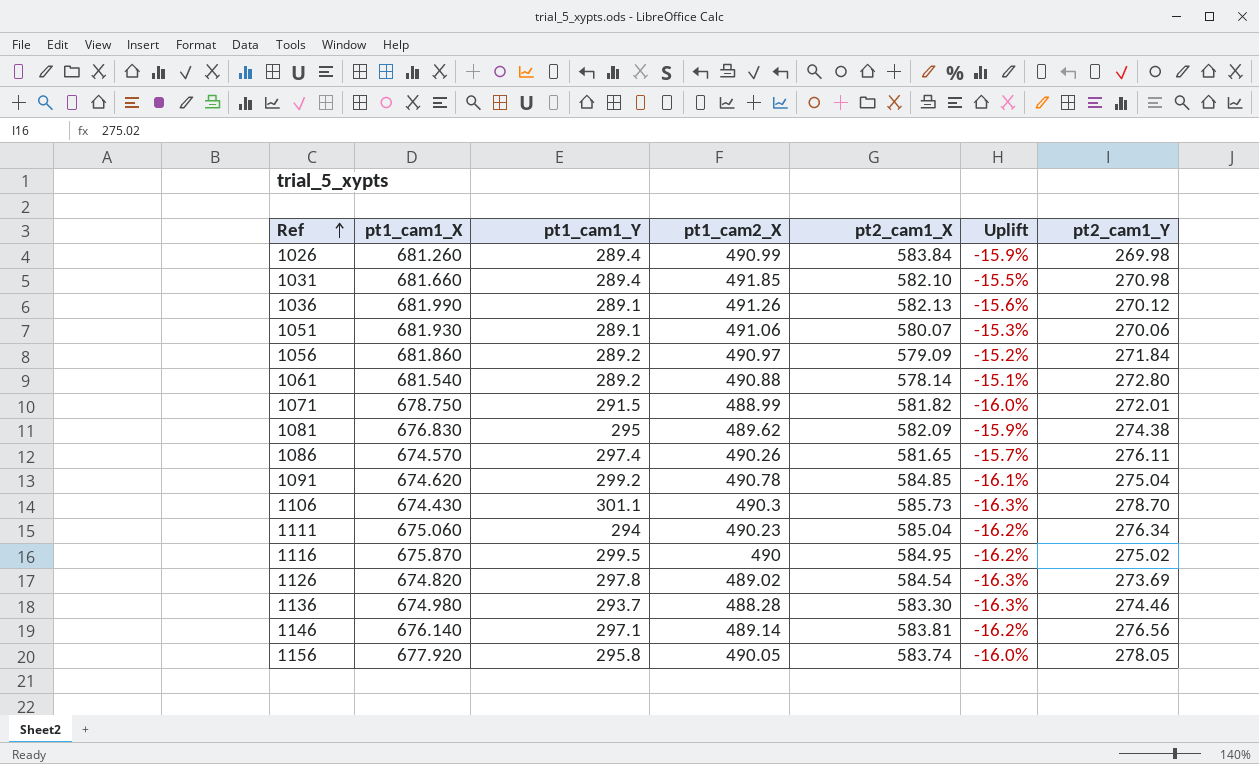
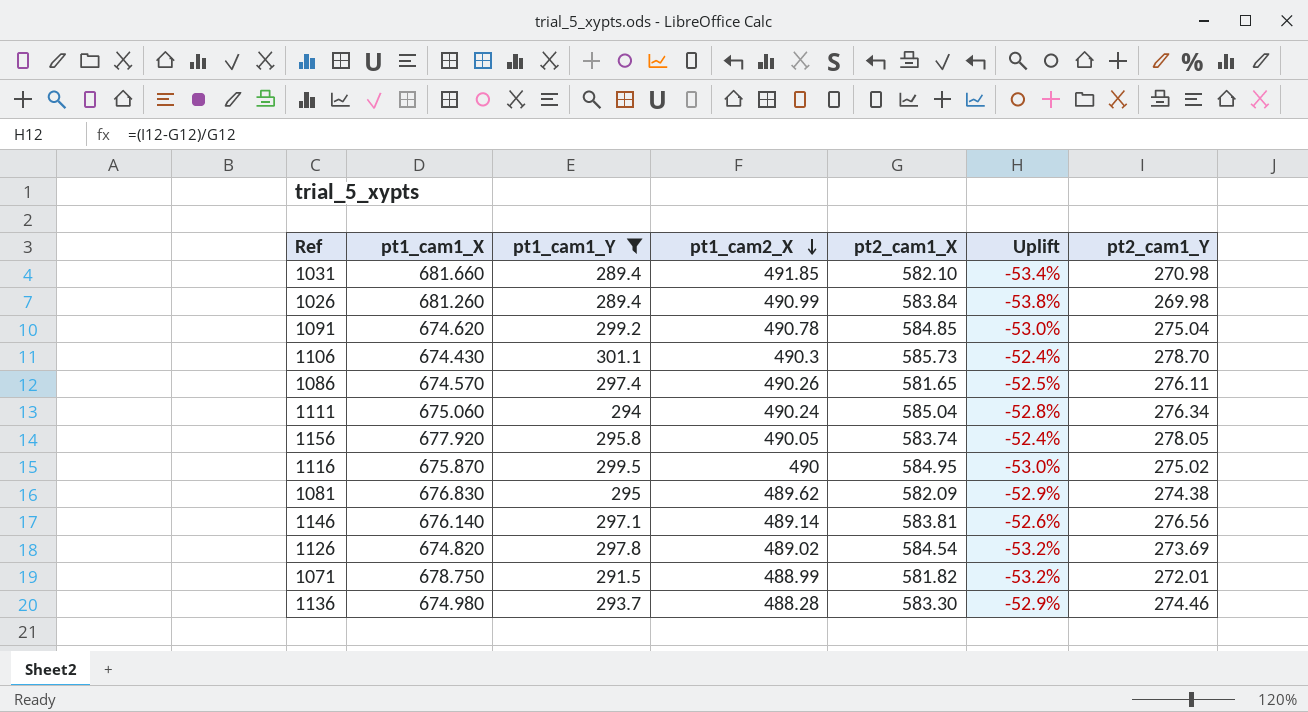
filter: none -> pt1_cam1_Y >= 289.4
row order: Ref ascending -> pt1_cam2_X descending
column Uplift | formula: ([pt1_cam2_X] - [pt2_cam1_X]) / [pt2_cam1_X] -> ([pt2_cam1_Y] - [pt2_cam1_X]) / [pt2_cam1_X]
1111 | pt1_cam2_X: 490.23 -> 490.24

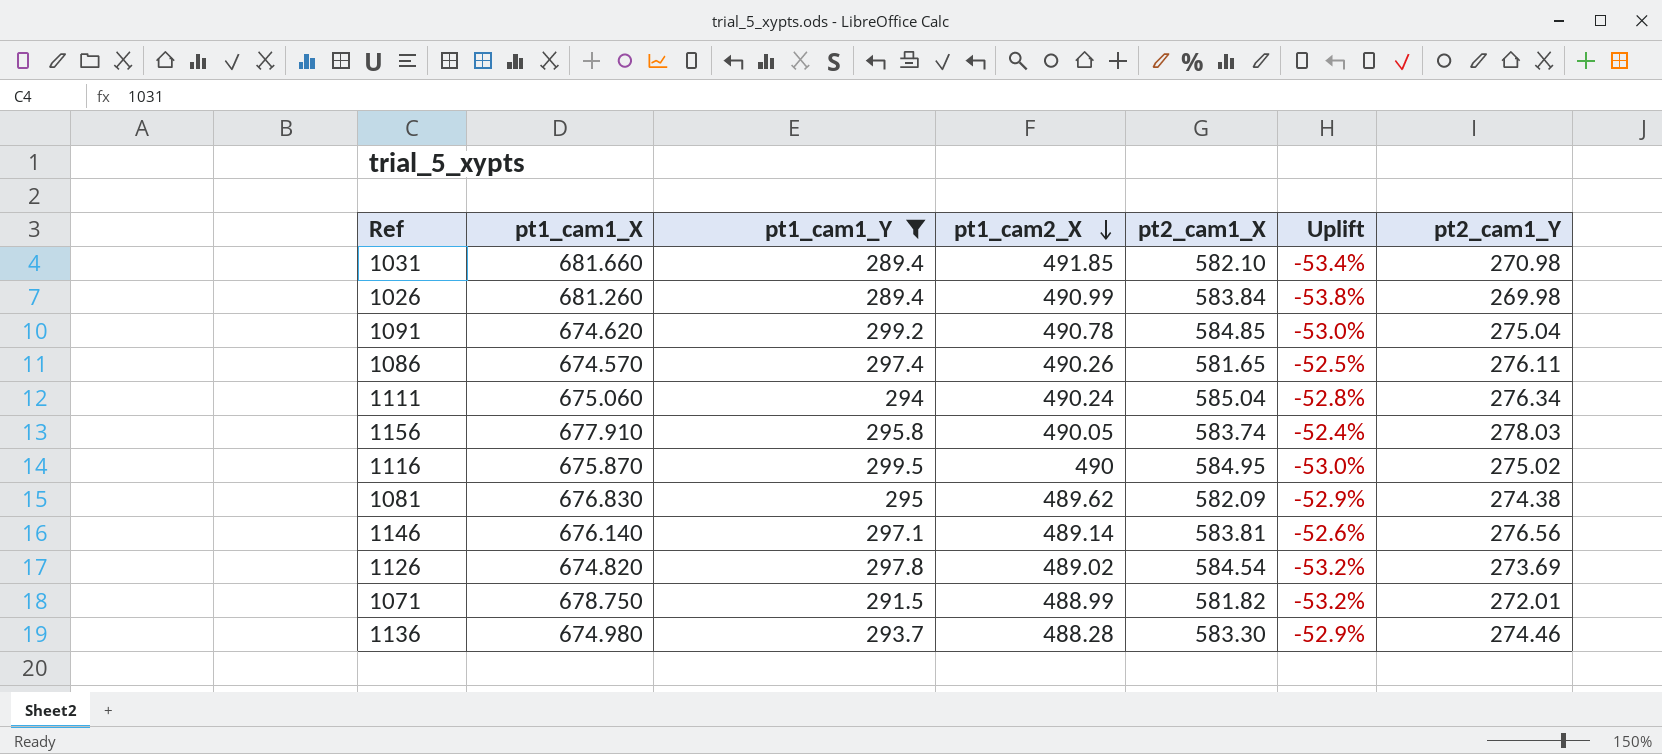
row 1106: 674.430 | 301.1 | 490.3 | 585.73 | -52.4% | 278.70 -> none
1156 | pt1_cam1_X: 677.920 -> 677.910
1156 | pt2_cam1_Y: 278.05 -> 278.03

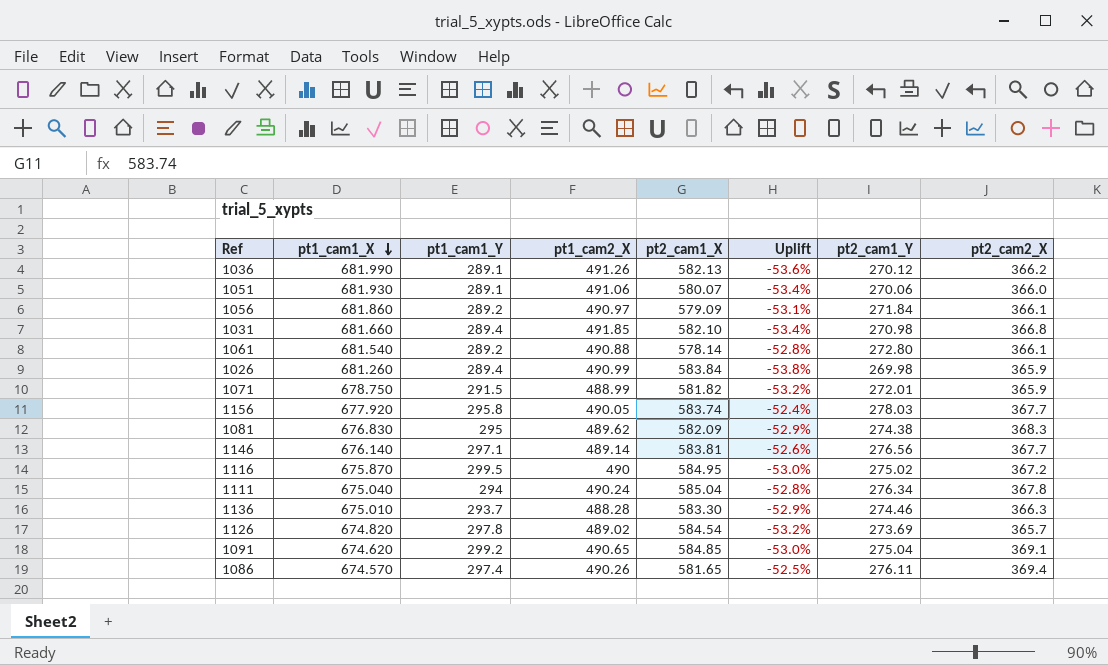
filter: pt1_cam1_Y >= 289.4 -> none
row order: pt1_cam2_X descending -> pt1_cam1_X descending
column pt2_cam2_X | position: none -> 8
1156 | pt1_cam1_X: 677.910 -> 677.920
1111 | pt1_cam1_X: 675.060 -> 675.040
1136 | pt1_cam1_X: 674.980 -> 675.010
1091 | pt1_cam2_X: 490.78 -> 490.65

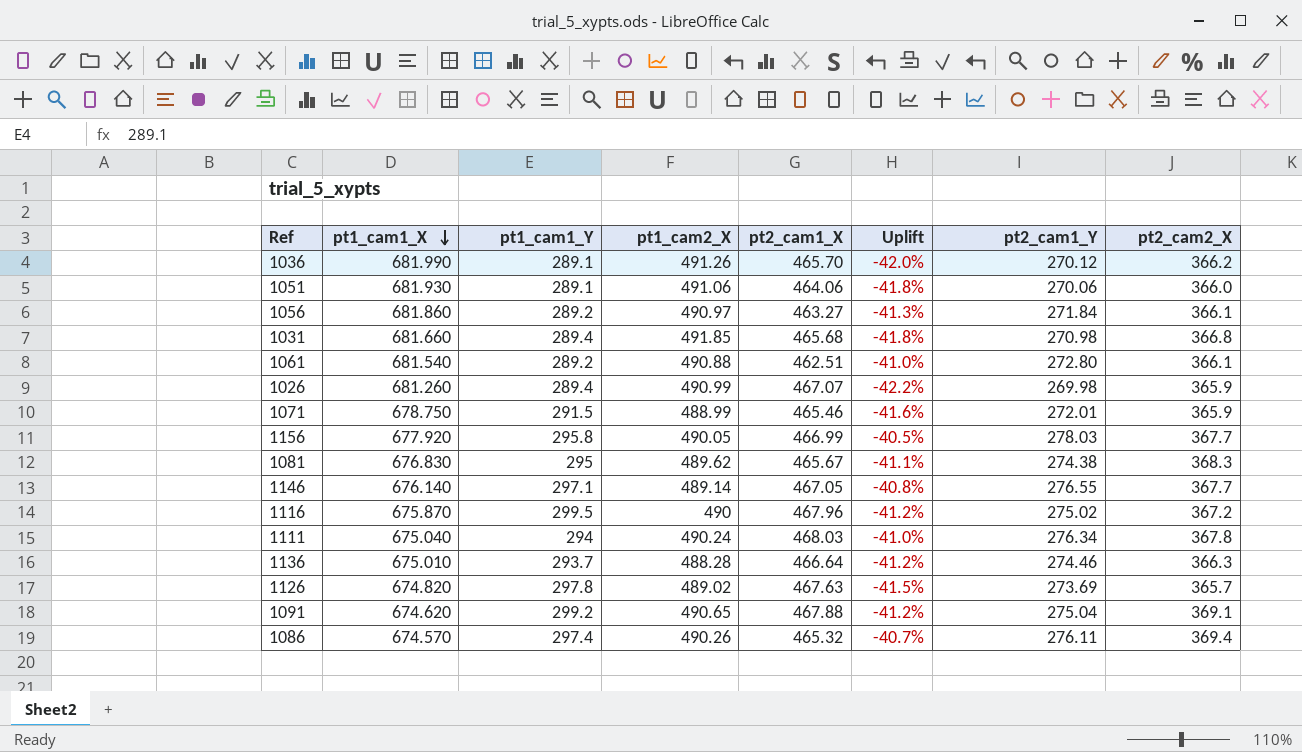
1036 | pt2_cam1_X: 582.13 -> 465.70
1036 | Uplift: -53.6% -> -42.0%
1051 | pt2_cam1_X: 580.07 -> 464.06
1051 | Uplift: -53.4% -> -41.8%
1056 | pt2_cam1_X: 579.09 -> 463.27
1056 | Uplift: -53.1% -> -41.3%
1031 | pt2_cam1_X: 582.10 -> 465.68
1031 | Uplift: -53.4% -> -41.8%
1061 | pt2_cam1_X: 578.14 -> 462.51
1061 | Uplift: -52.8% -> -41.0%
1026 | pt2_cam1_X: 583.84 -> 467.07
1026 | Uplift: -53.8% -> -42.2%
1071 | pt2_cam1_X: 581.82 -> 465.46
1071 | Uplift: -53.2% -> -41.6%
1156 | pt2_cam1_X: 583.74 -> 466.99
1156 | Uplift: -52.4% -> -40.5%
1081 | pt2_cam1_X: 582.09 -> 465.67
1081 | Uplift: -52.9% -> -41.1%
1146 | pt2_cam1_X: 583.81 -> 467.05
1146 | Uplift: -52.6% -> -40.8%
1146 | pt2_cam1_Y: 276.56 -> 276.55
1116 | pt2_cam1_X: 584.95 -> 467.96
1116 | Uplift: -53.0% -> -41.2%
1111 | pt2_cam1_X: 585.04 -> 468.03
1111 | Uplift: -52.8% -> -41.0%
1136 | pt2_cam1_X: 583.30 -> 466.64
1136 | Uplift: -52.9% -> -41.2%
1126 | pt2_cam1_X: 584.54 -> 467.63
1126 | Uplift: -53.2% -> -41.5%
1091 | pt2_cam1_X: 584.85 -> 467.88
1091 | Uplift: -53.0% -> -41.2%
1086 | pt2_cam1_X: 581.65 -> 465.32
1086 | Uplift: -52.5% -> -40.7%

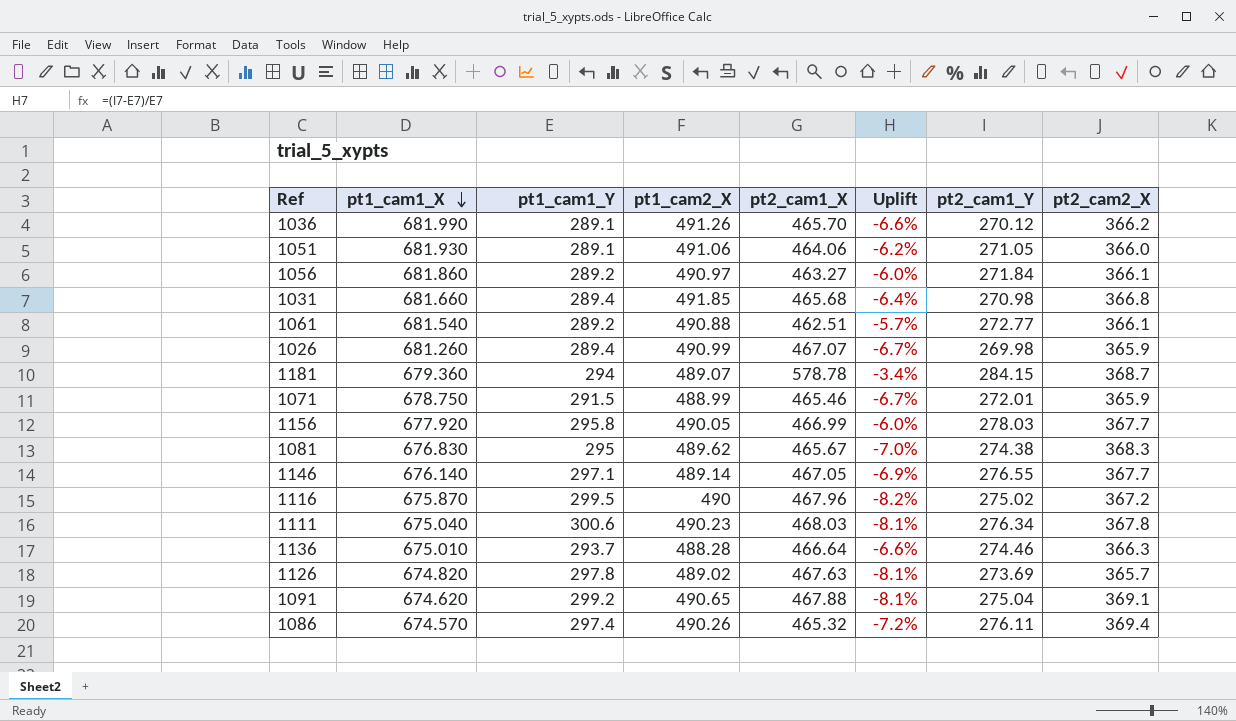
column Uplift | formula: ([pt2_cam1_Y] - [pt2_cam1_X]) / [pt2_cam1_X] -> ([pt2_cam1_Y] - [pt1_cam1_Y]) / [pt1_cam1_Y]
1051 | pt2_cam1_Y: 270.06 -> 271.05
1061 | pt2_cam1_Y: 272.80 -> 272.77
row 1181: none -> 679.360 | 294 | 489.07 | 578.78 | -3.4% | 284.15 | 368.7
1111 | pt1_cam1_Y: 294 -> 300.6
1111 | pt1_cam2_X: 490.24 -> 490.23

